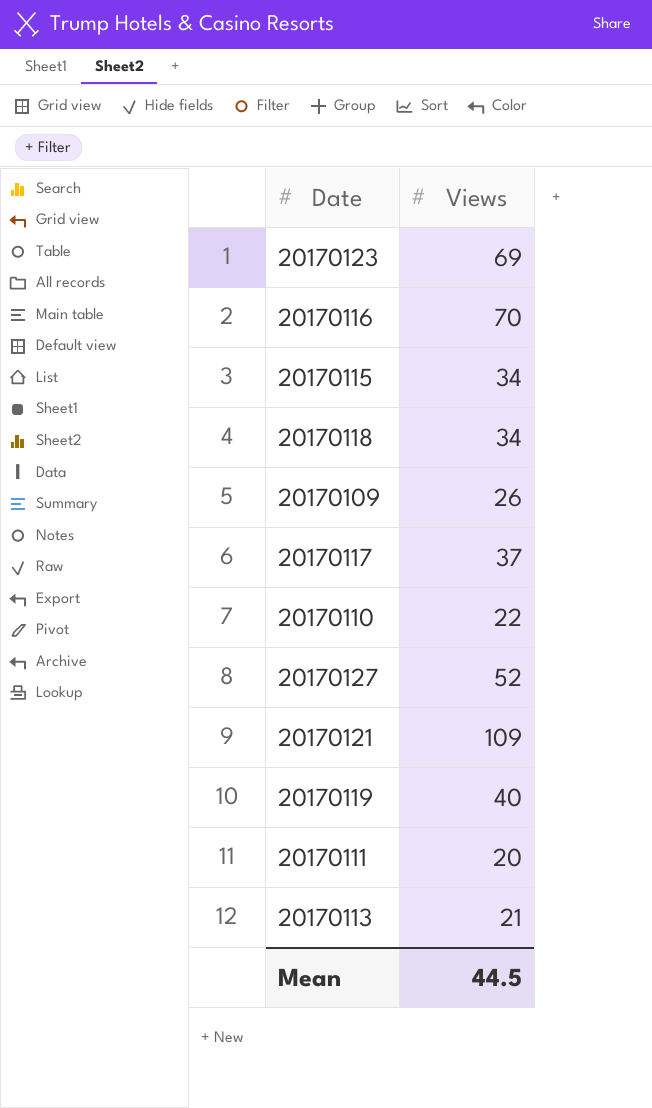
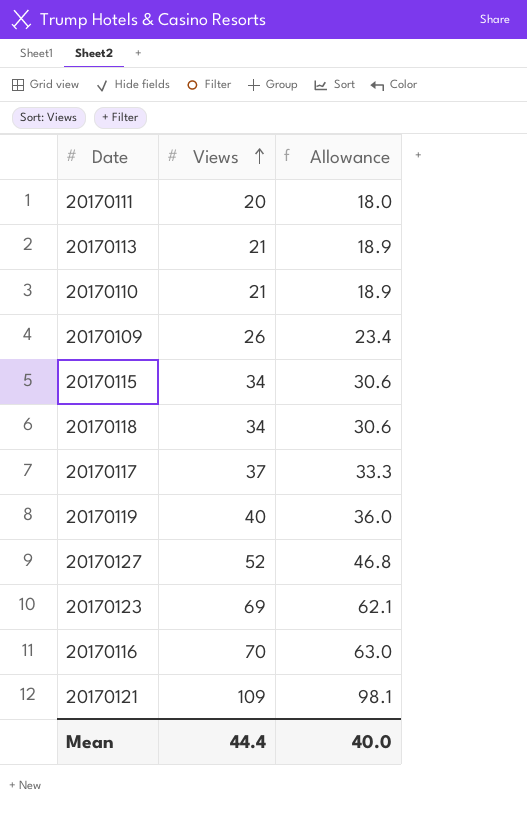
row order: none -> Views ascending
column Allowance | formula: none -> [Views] * 0.9
20170110 | Views: 22 -> 21
Mean | Views: 44.5 -> 44.4

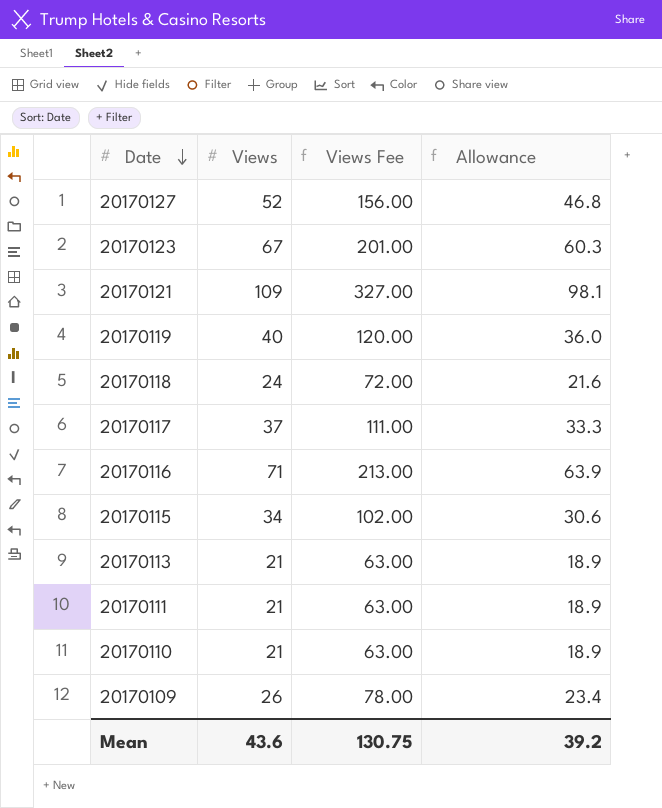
row order: Views ascending -> Date descending
column Views Fee | formula: none -> [Views] * 3
20170123 | Views: 69 -> 67
20170123 | Allowance: 62.1 -> 60.3
20170118 | Views: 34 -> 24
20170118 | Allowance: 30.6 -> 21.6
20170116 | Views: 70 -> 71
20170116 | Allowance: 63.0 -> 63.9
20170111 | Views: 20 -> 21
20170111 | Allowance: 18.0 -> 18.9
Mean | Views: 44.4 -> 43.6
Mean | Allowance: 40.0 -> 39.2

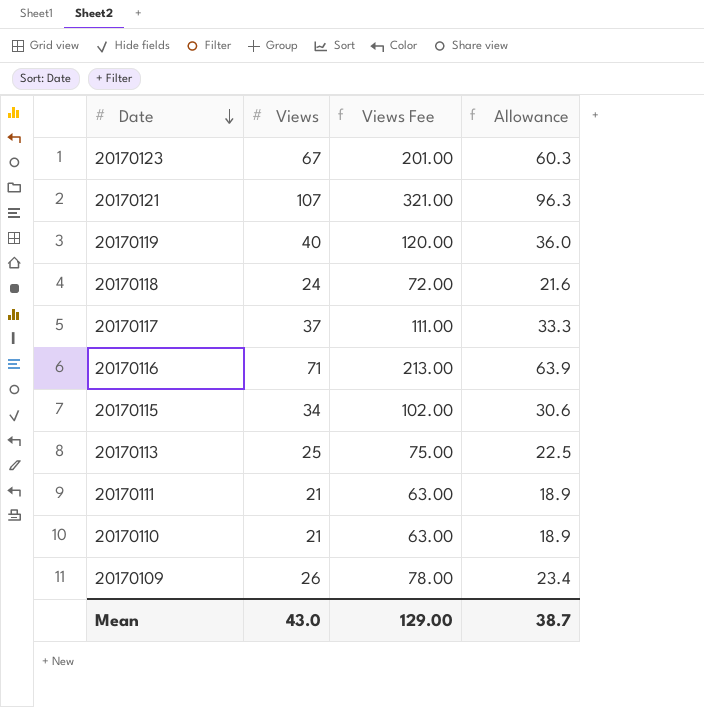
row 20170127: 52 | 156.00 | 46.8 -> none
20170121 | Views: 109 -> 107
20170121 | Views Fee: 327.00 -> 321.00
20170121 | Allowance: 98.1 -> 96.3
20170113 | Views: 21 -> 25
20170113 | Views Fee: 63.00 -> 75.00
20170113 | Allowance: 18.9 -> 22.5
Mean | Views: 43.6 -> 43.0
Mean | Views Fee: 130.75 -> 129.00
Mean | Allowance: 39.2 -> 38.7

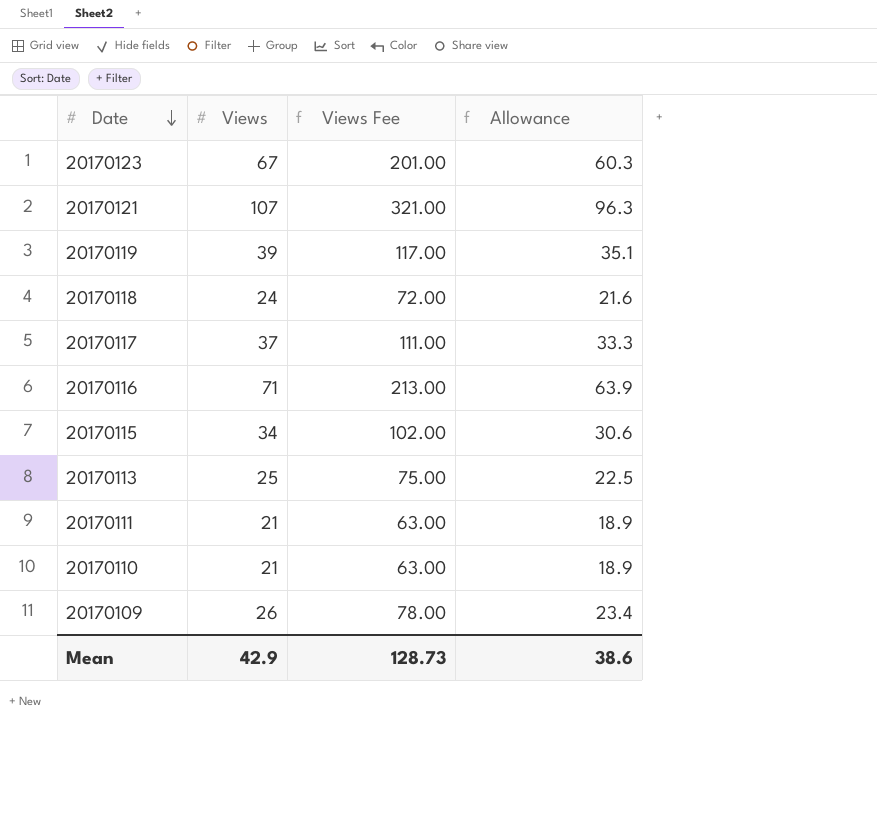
20170119 | Views: 40 -> 39
20170119 | Views Fee: 120.00 -> 117.00
20170119 | Allowance: 36.0 -> 35.1
Mean | Views: 43.0 -> 42.9
Mean | Views Fee: 129.00 -> 128.73
Mean | Allowance: 38.7 -> 38.6

